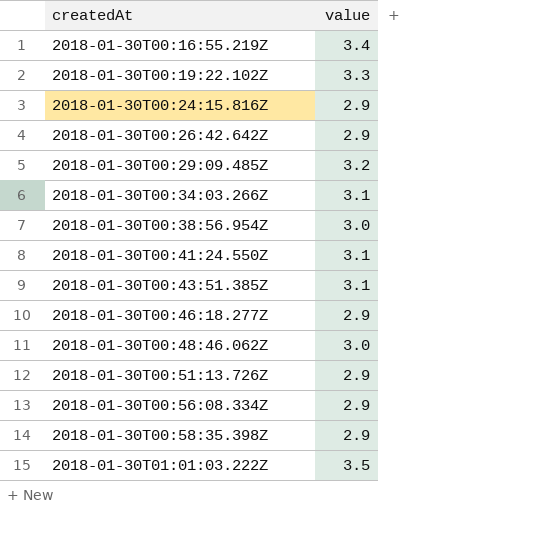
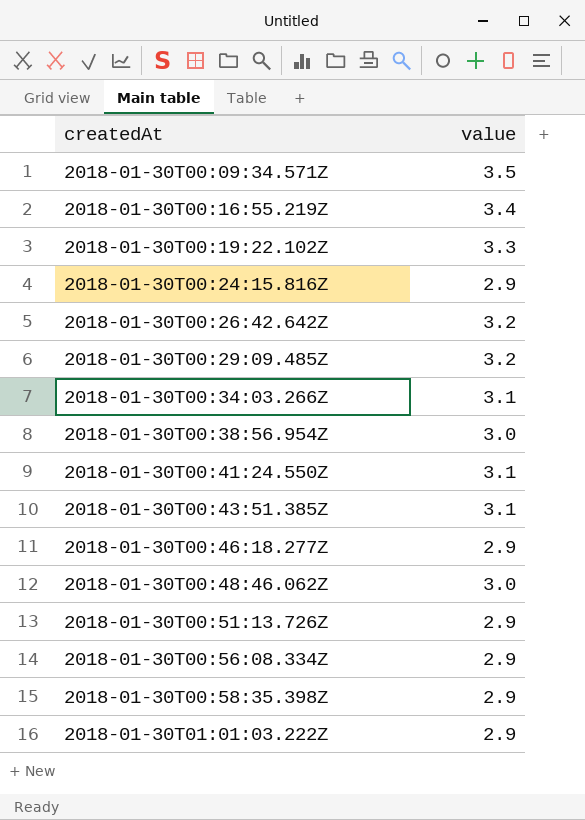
row 2018-01-30T00:09:34.571Z: none -> 3.5
2018-01-30T00:26:42.642Z | value: 2.9 -> 3.2
2018-01-30T01:01:03.222Z | value: 3.5 -> 2.9

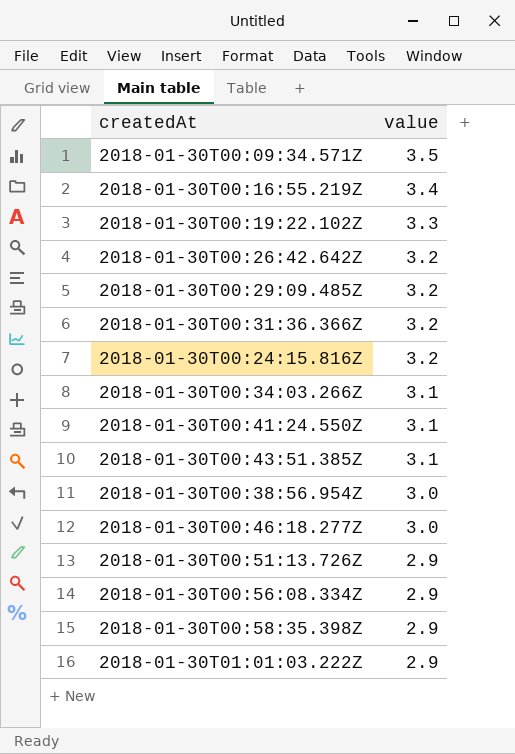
row order: createdAt ascending -> value descending
row 2018-01-30T00:48:46.062Z: 3.0 -> none
row 2018-01-30T00:31:36.366Z: none -> 3.2
2018-01-30T00:24:15.816Z | value: 2.9 -> 3.2
2018-01-30T00:46:18.277Z | value: 2.9 -> 3.0

